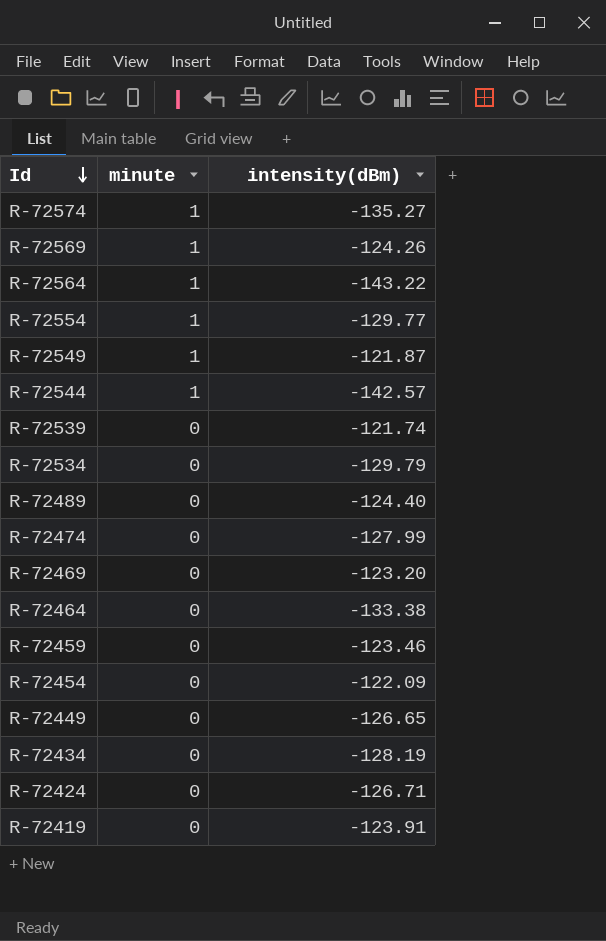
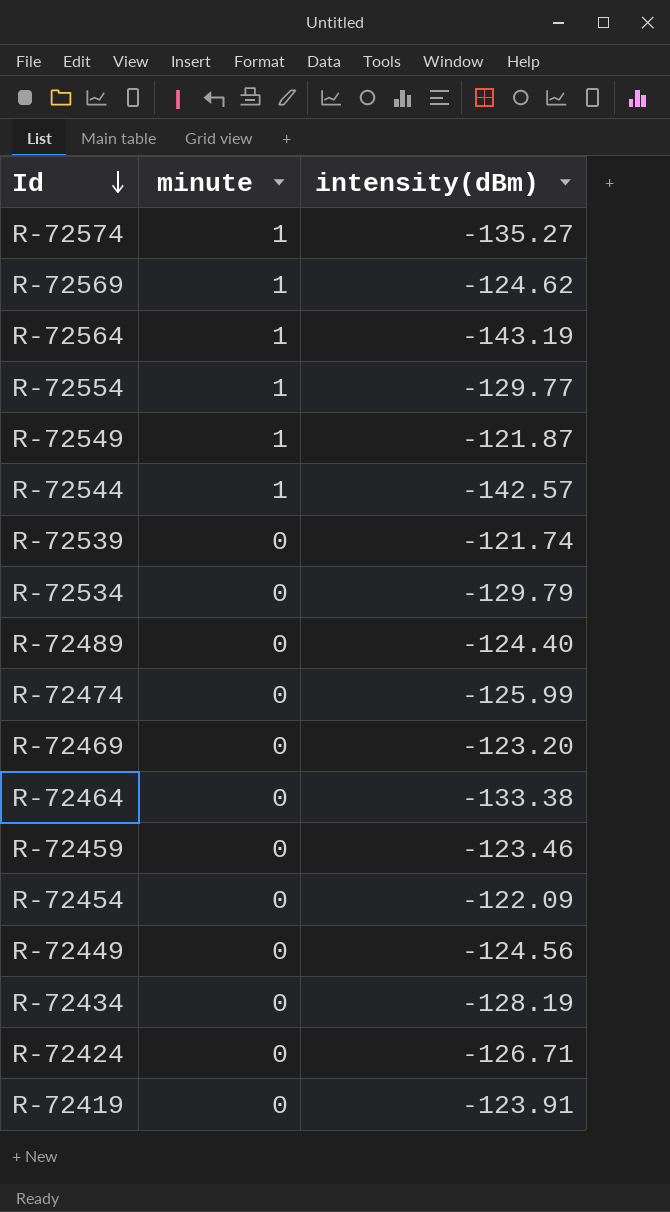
R-72569 | intensity(dBm): -124.26 -> -124.62
R-72564 | intensity(dBm): -143.22 -> -143.19
R-72474 | intensity(dBm): -127.99 -> -125.99
R-72449 | intensity(dBm): -126.65 -> -124.56

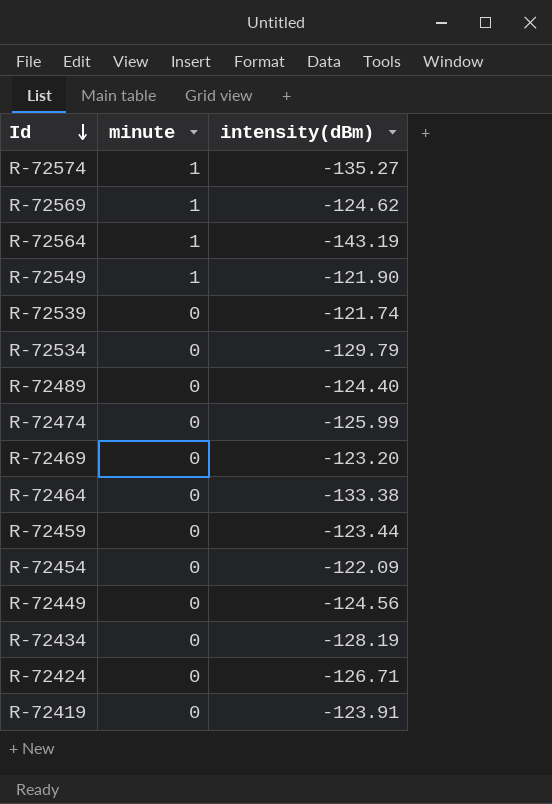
row R-72554: 1 | -129.77 -> none
row R-72544: 1 | -142.57 -> none
R-72549 | intensity(dBm): -121.87 -> -121.90
R-72459 | intensity(dBm): -123.46 -> -123.44

